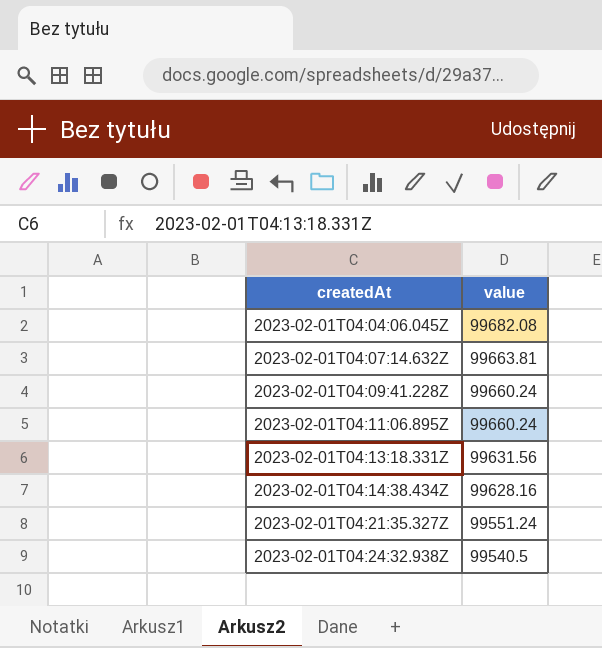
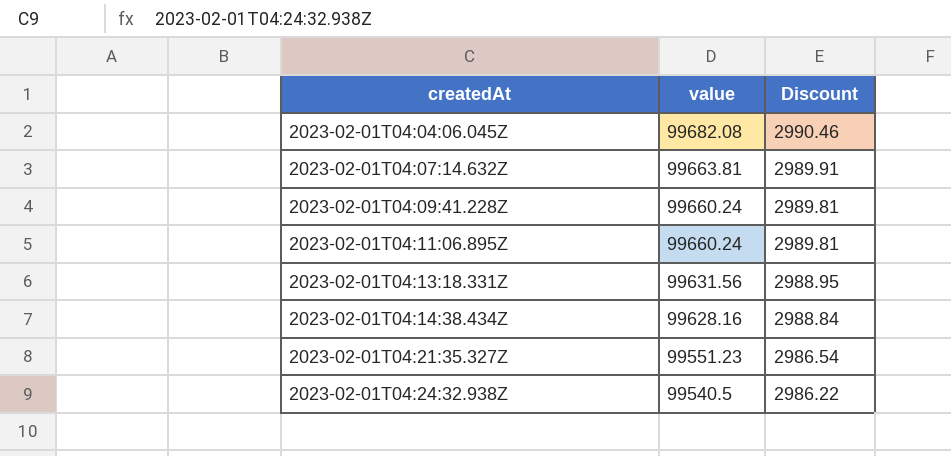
column Discount | formula: none -> [value] * 0.03
2023-02-01T04:21:35.327Z | value: 99551.24 -> 99551.23

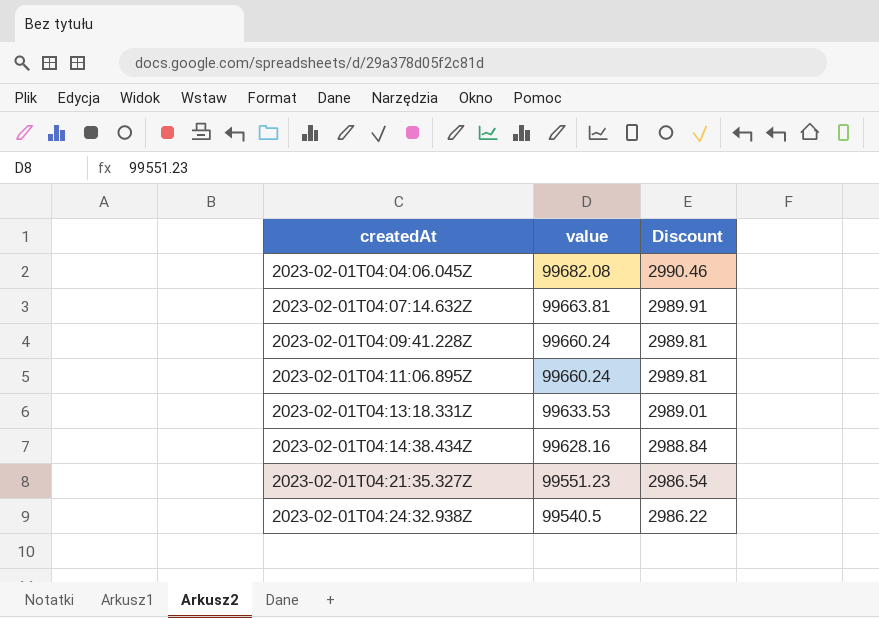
2023-02-01T04:13:18.331Z | value: 99631.56 -> 99633.53
2023-02-01T04:13:18.331Z | Discount: 2988.95 -> 2989.01

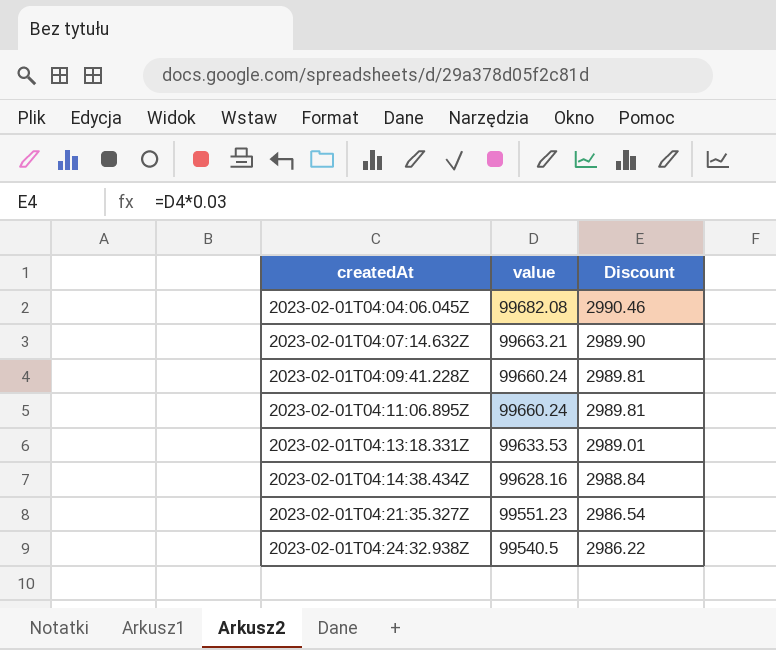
2023-02-01T04:07:14.632Z | value: 99663.81 -> 99663.21
2023-02-01T04:07:14.632Z | Discount: 2989.91 -> 2989.90

